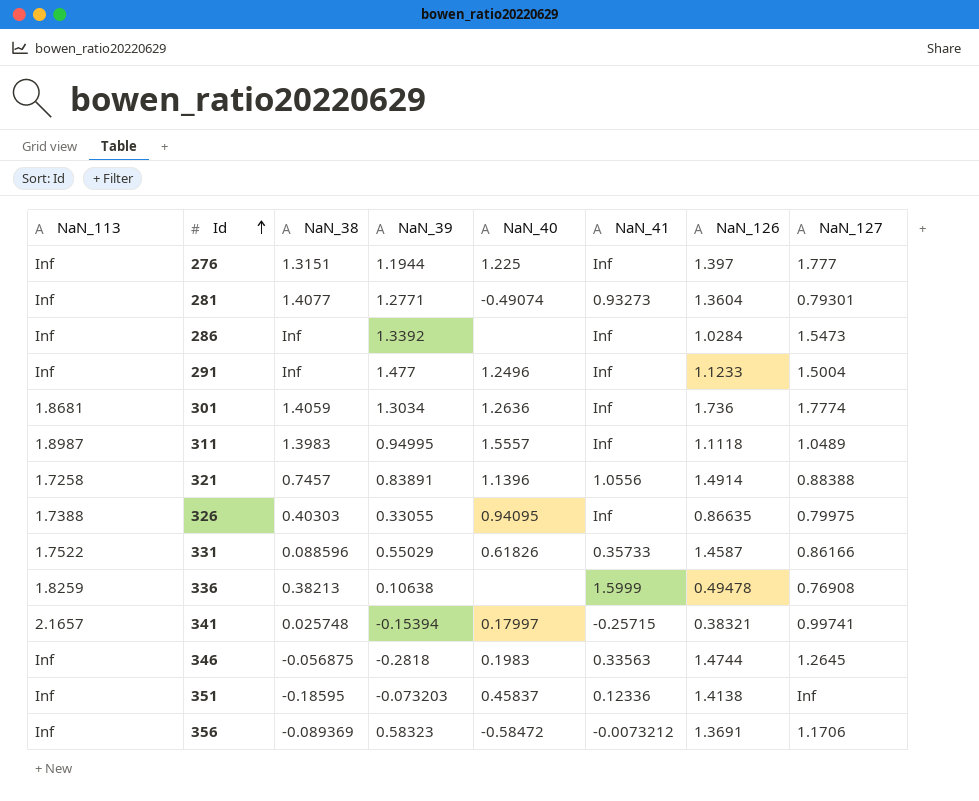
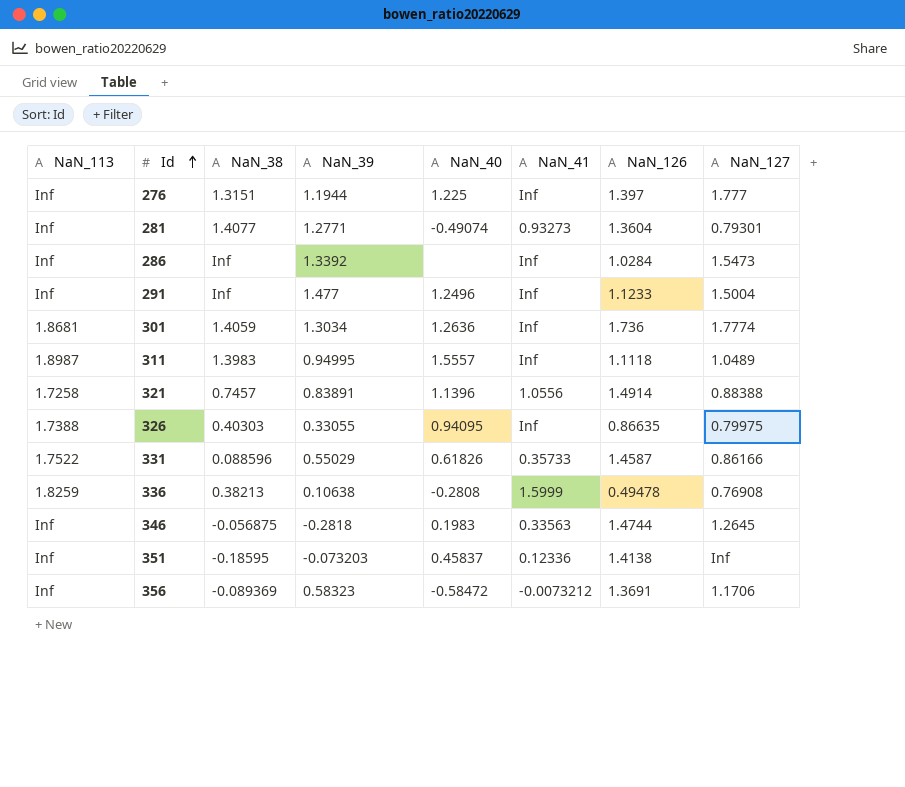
row 341: 2.1657 | 0.025748 | -0.15394 | 0.17997 | -0.25715 | 0.38321 | 0.99741 -> none
336 | NaN_40: none -> -0.2808

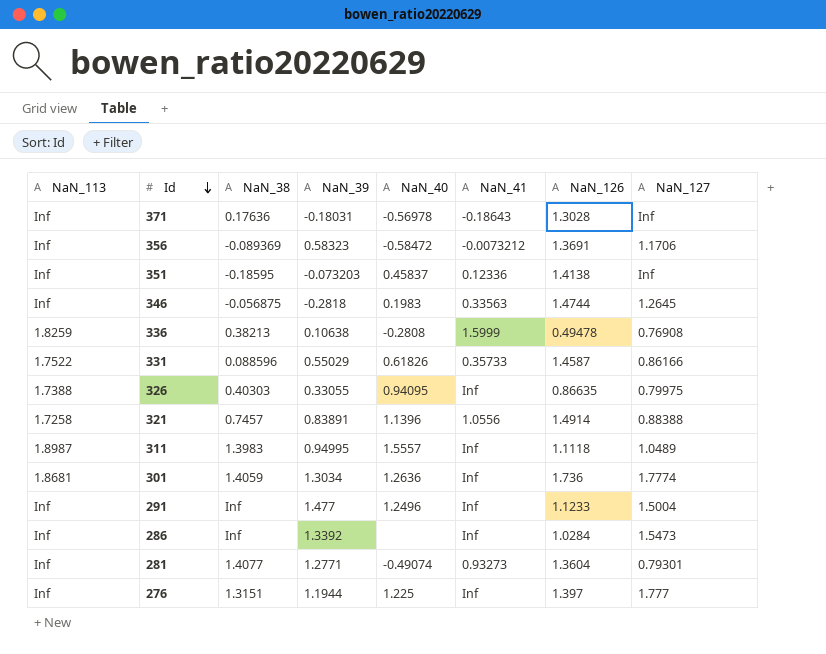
row order: Id ascending -> Id descending
row 371: none -> Inf | 0.17636 | -0.18031 | -0.56978 | -0.18643 | 1.3028 | Inf

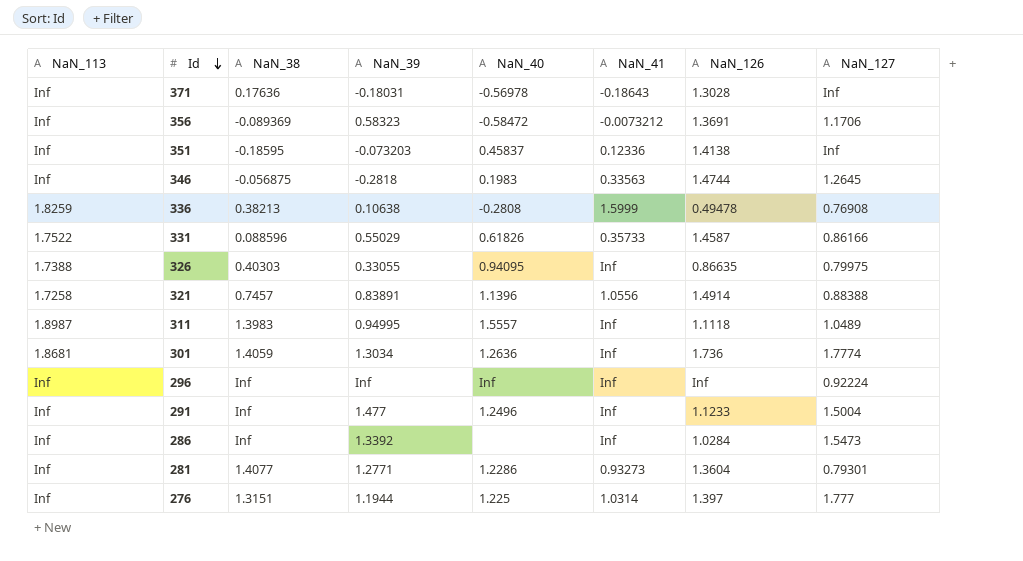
row 296: none -> Inf | Inf | Inf | Inf | Inf | Inf | 0.92224
281 | NaN_40: -0.49074 -> 1.2286
276 | NaN_41: Inf -> 1.0314

